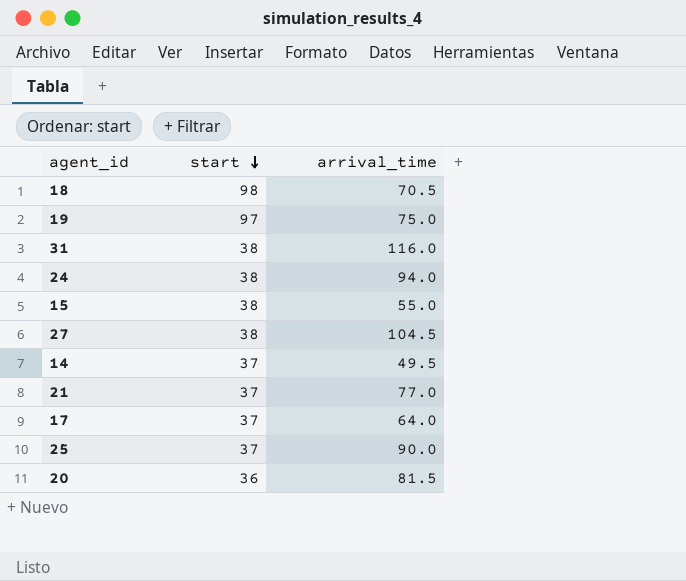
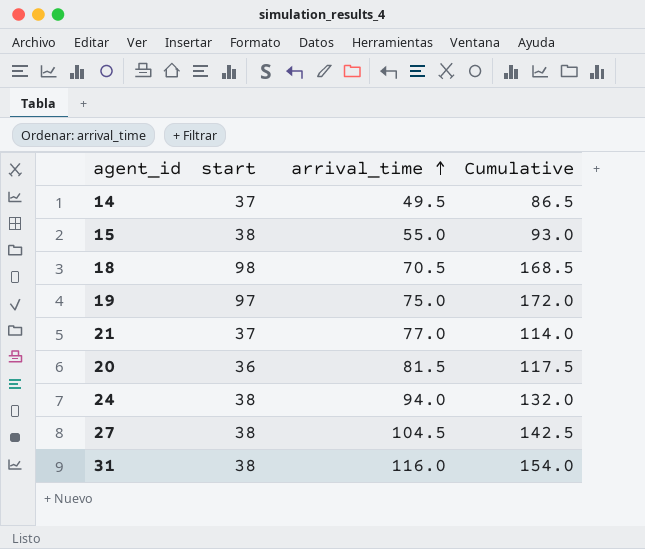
row order: start descending -> arrival_time ascending
column Cumulative | formula: none -> [start] + [arrival_time]
row 17: 37 | 64.0 -> none
row 25: 37 | 90.0 -> none

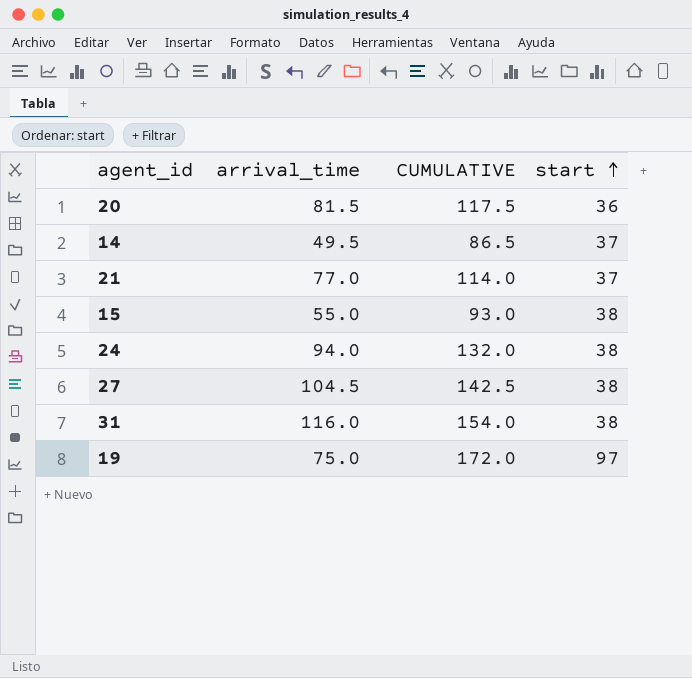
row order: arrival_time ascending -> start ascending
column name: Cumulative -> CUMULATIVE
column start | position: 2 -> 4
row 18: 98 | 70.5 | 168.5 -> none

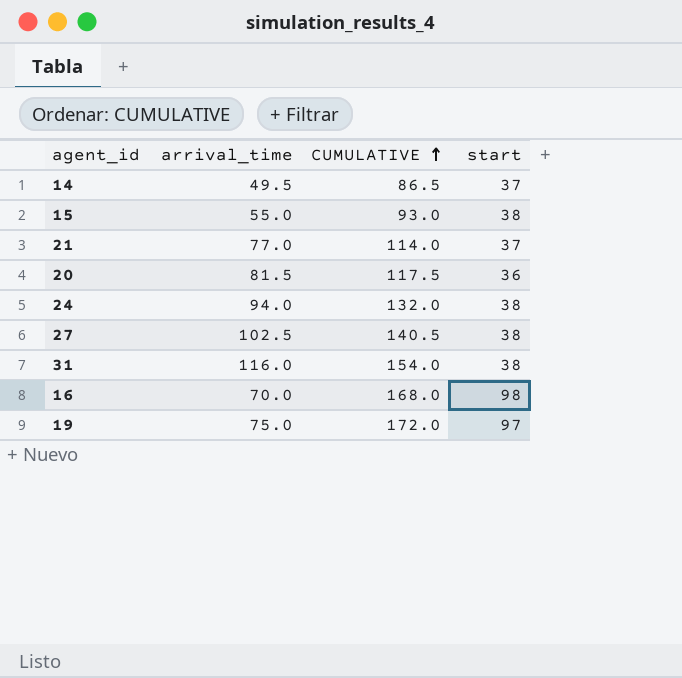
row order: start ascending -> CUMULATIVE ascending
27 | arrival_time: 104.5 -> 102.5
27 | CUMULATIVE: 142.5 -> 140.5
row 16: none -> 70.0 | 168.0 | 98

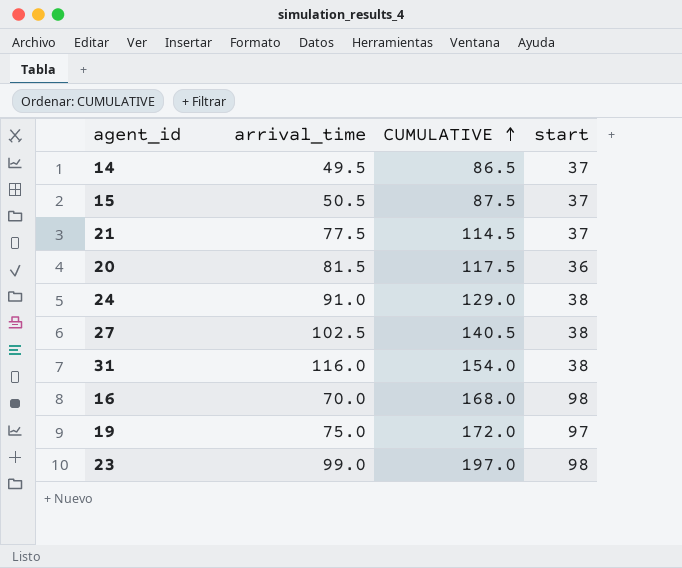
15 | arrival_time: 55.0 -> 50.5
15 | CUMULATIVE: 93.0 -> 87.5
15 | start: 38 -> 37
21 | arrival_time: 77.0 -> 77.5
21 | CUMULATIVE: 114.0 -> 114.5
24 | arrival_time: 94.0 -> 91.0
24 | CUMULATIVE: 132.0 -> 129.0
row 23: none -> 99.0 | 197.0 | 98

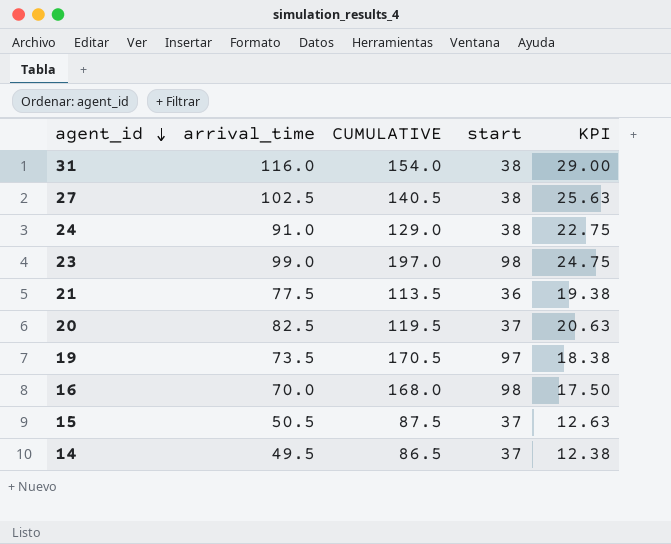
row order: CUMULATIVE ascending -> agent_id descending
column KPI | formula: none -> [arrival_time] * 0.25
21 | CUMULATIVE: 114.5 -> 113.5
21 | start: 37 -> 36
20 | arrival_time: 81.5 -> 82.5
20 | CUMULATIVE: 117.5 -> 119.5
20 | start: 36 -> 37
19 | arrival_time: 75.0 -> 73.5
19 | CUMULATIVE: 172.0 -> 170.5

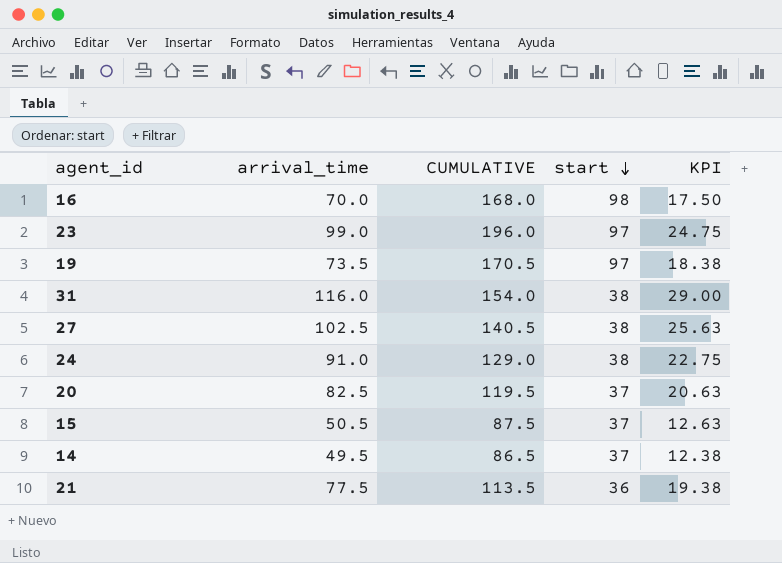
row order: agent_id descending -> start descending
23 | CUMULATIVE: 197.0 -> 196.0
23 | start: 98 -> 97

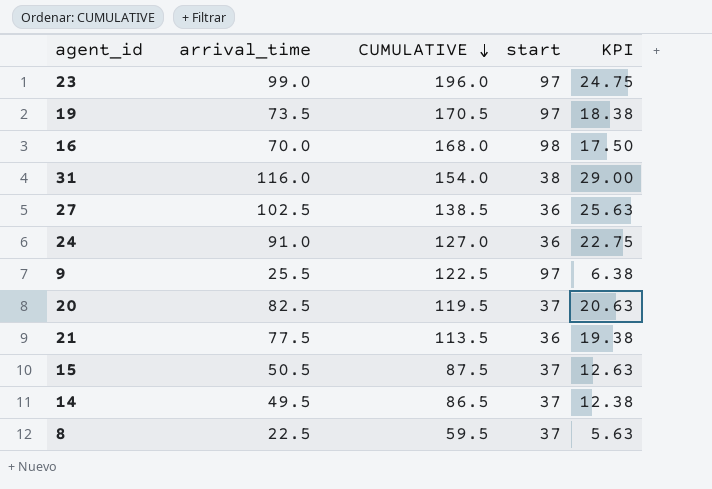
row order: start descending -> CUMULATIVE descending
27 | CUMULATIVE: 140.5 -> 138.5
27 | start: 38 -> 36
24 | CUMULATIVE: 129.0 -> 127.0
24 | start: 38 -> 36
row 9: none -> 25.5 | 122.5 | 97 | 6.38
row 8: none -> 22.5 | 59.5 | 37 | 5.63

